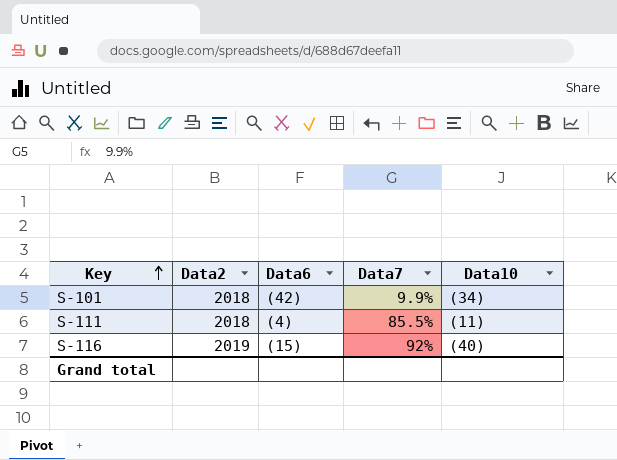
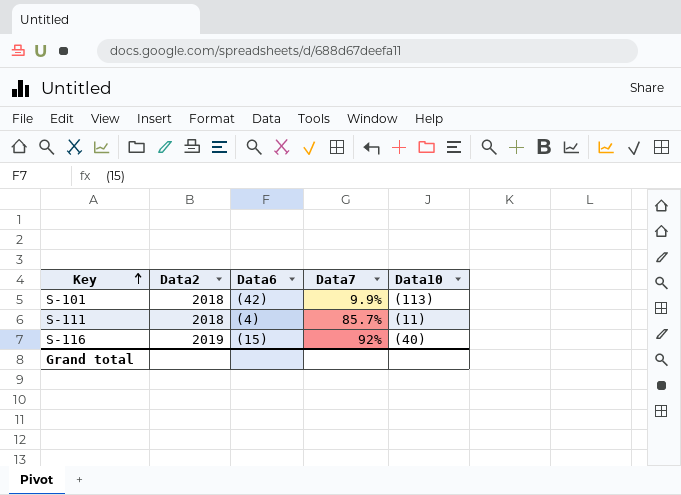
S-101 | Data10: (34) -> (113)
S-111 | Data7: 85.5% -> 85.7%

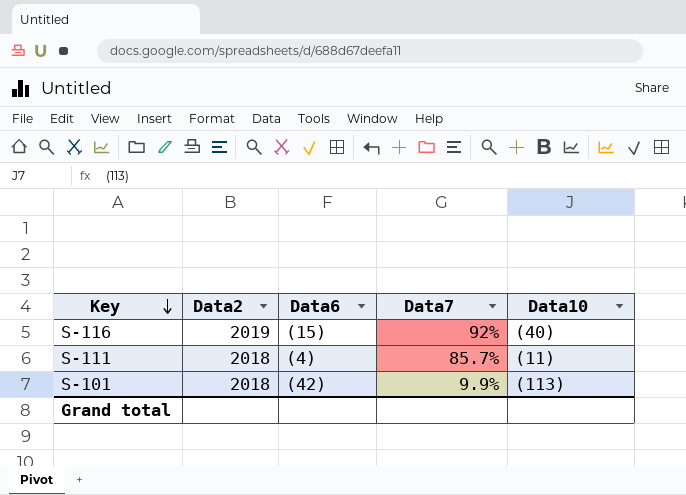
row order: Key ascending -> Key descending

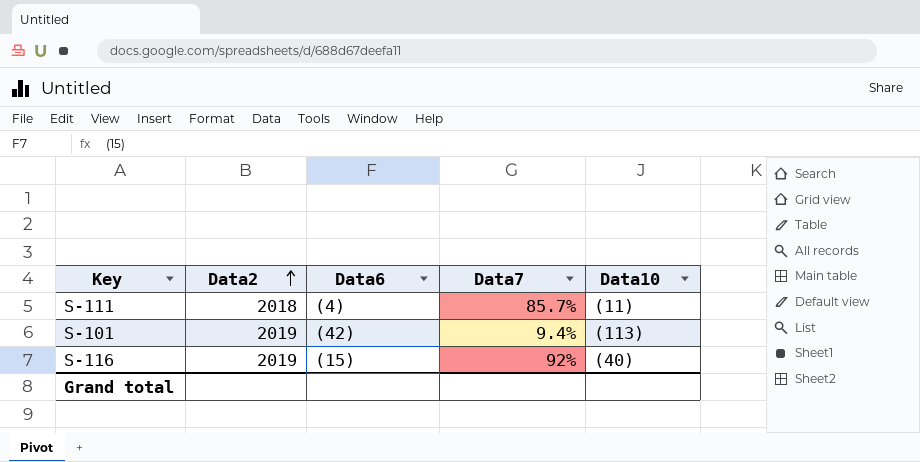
row order: Key descending -> Data2 ascending
S-101 | Data2: 2018 -> 2019
S-101 | Data7: 9.9% -> 9.4%

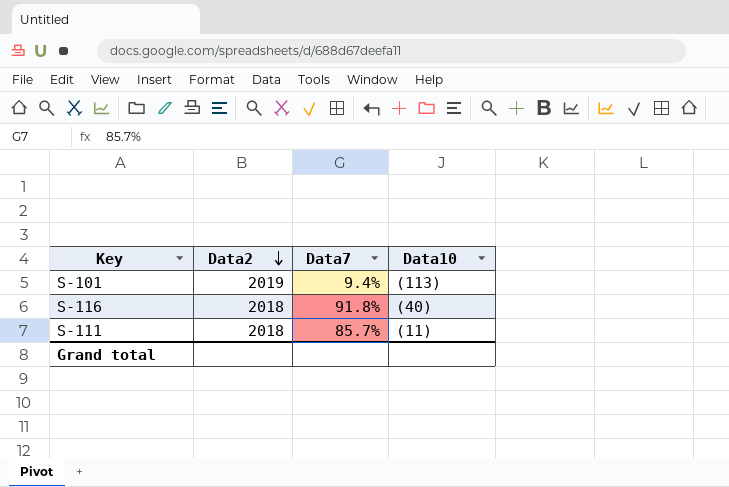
row order: Data2 ascending -> Data2 descending
column Data6 | position: 3 -> none
S-116 | Data2: 2019 -> 2018
S-116 | Data7: 92% -> 91.8%

